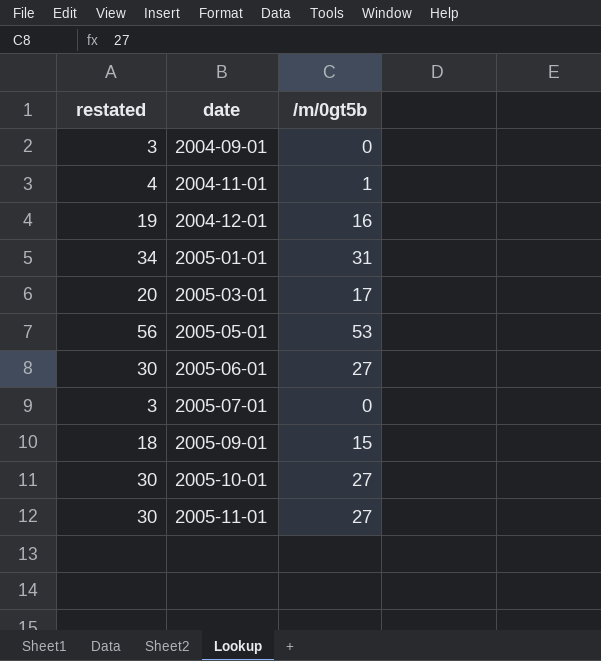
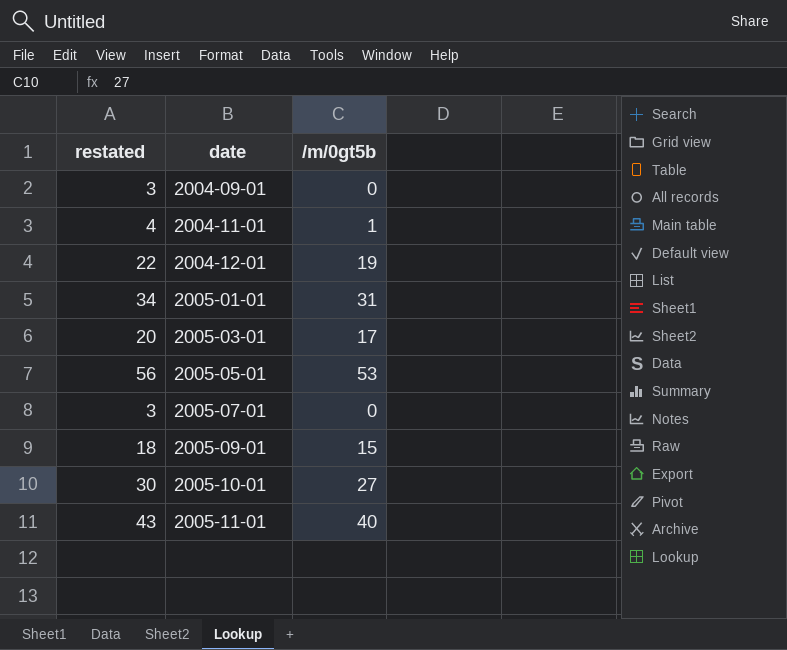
row 2005-06-01: 30 | 27 -> none
2004-12-01 | restated: 19 -> 22
2004-12-01 | /m/0gt5b: 16 -> 19
2005-11-01 | restated: 30 -> 43
2005-11-01 | /m/0gt5b: 27 -> 40

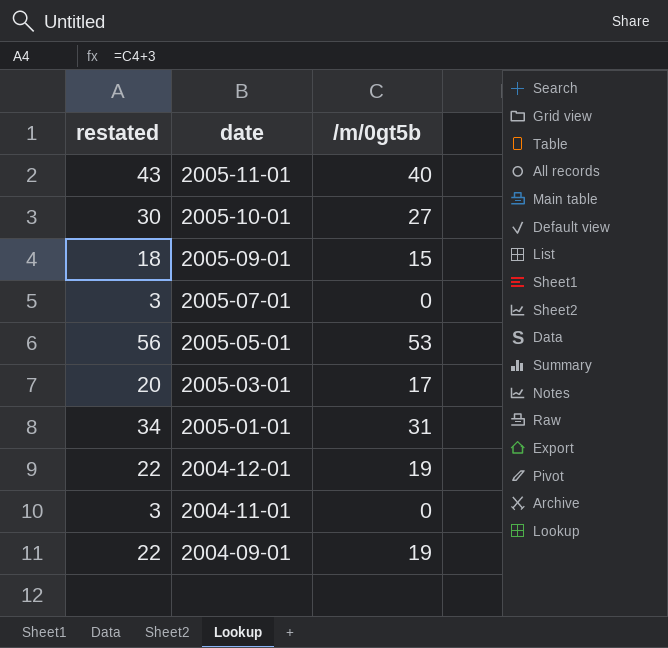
row order: date ascending -> date descending
2004-11-01 | restated: 4 -> 3
2004-11-01 | /m/0gt5b: 1 -> 0
2004-09-01 | restated: 3 -> 22
2004-09-01 | /m/0gt5b: 0 -> 19

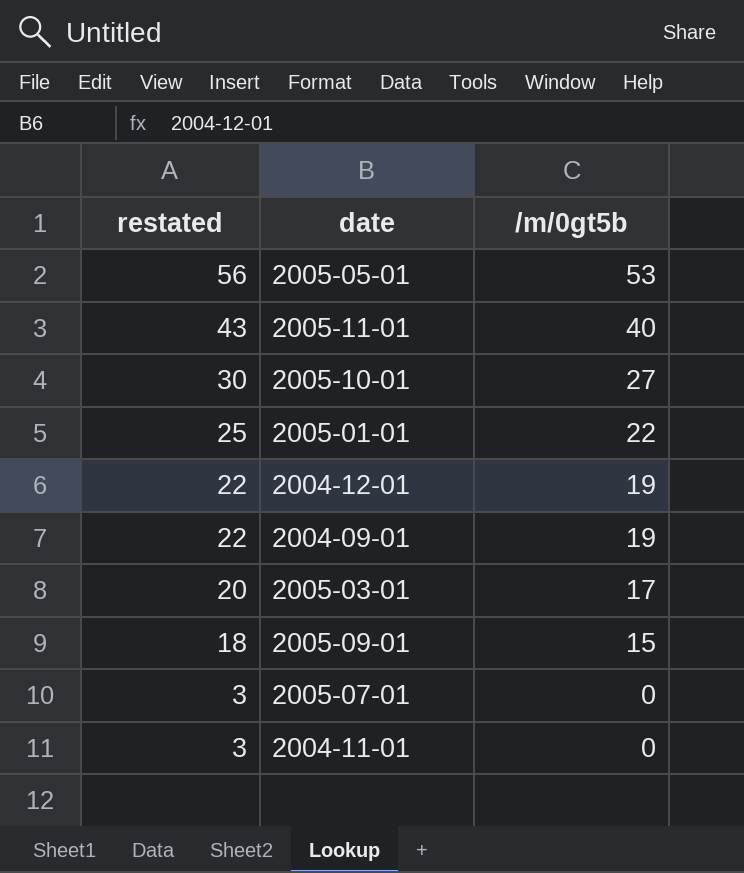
row order: date descending -> restated descending
2005-01-01 | restated: 34 -> 25
2005-01-01 | /m/0gt5b: 31 -> 22

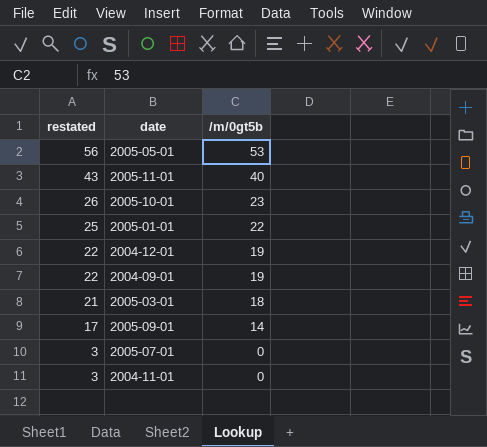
2005-10-01 | restated: 30 -> 26
2005-10-01 | /m/0gt5b: 27 -> 23
2005-03-01 | restated: 20 -> 21
2005-03-01 | /m/0gt5b: 17 -> 18
2005-09-01 | restated: 18 -> 17
2005-09-01 | /m/0gt5b: 15 -> 14

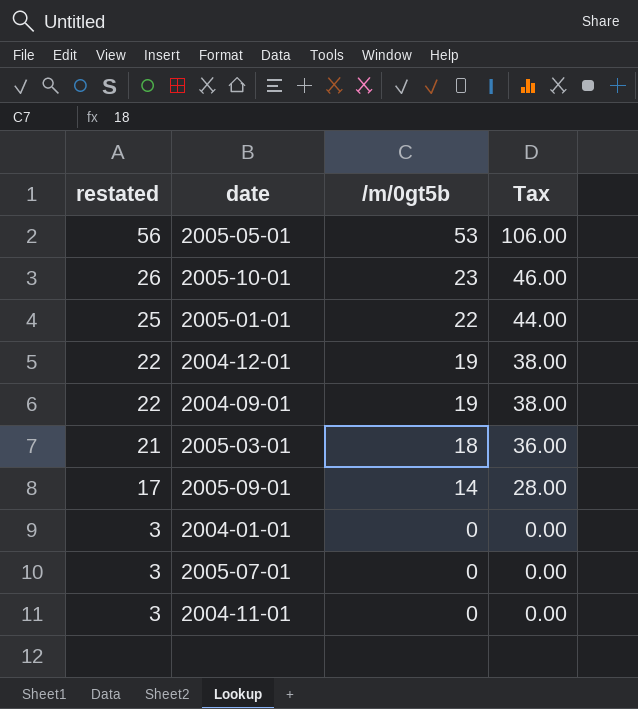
column Tax | formula: none -> [/m/0gt5b] * 2
row 2005-11-01: 43 | 40 -> none
row 2004-01-01: none -> 3 | 0 | 0.00

